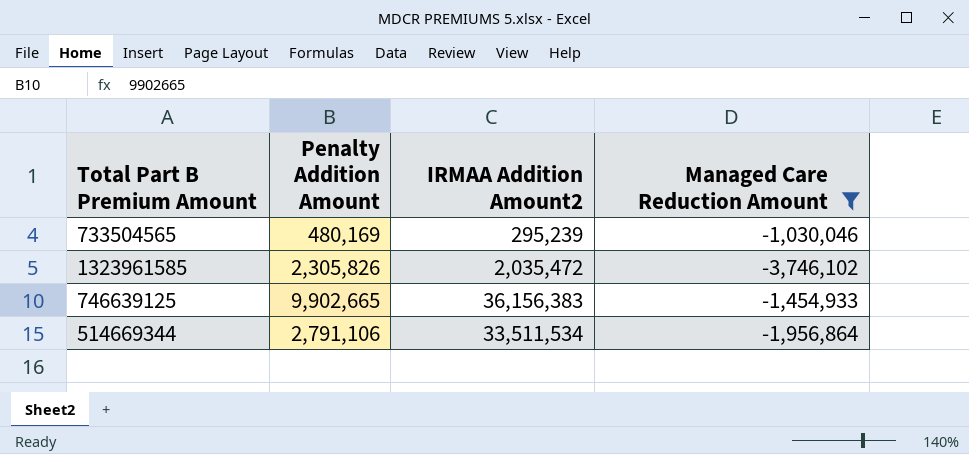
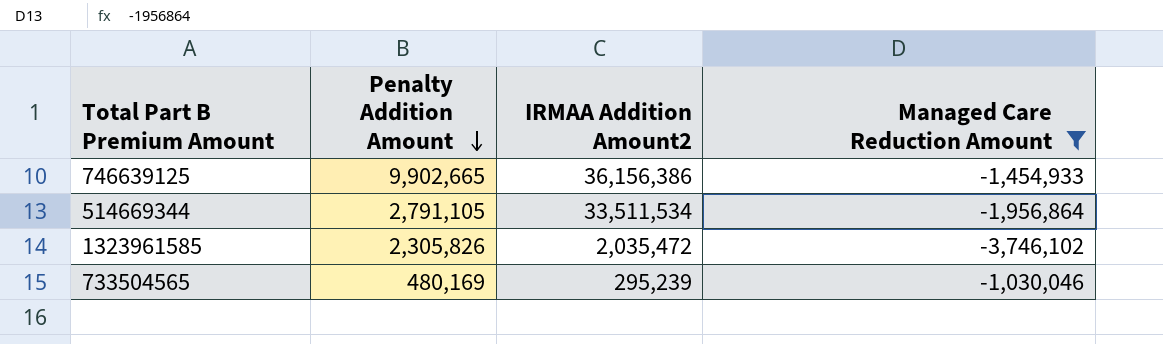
row order: none -> Penalty Addition Amount descending
746639125 | IRMAA Addition Amount2: 36,156,383 -> 36,156,386
514669344 | Penalty Addition Amount: 2,791,106 -> 2,791,105

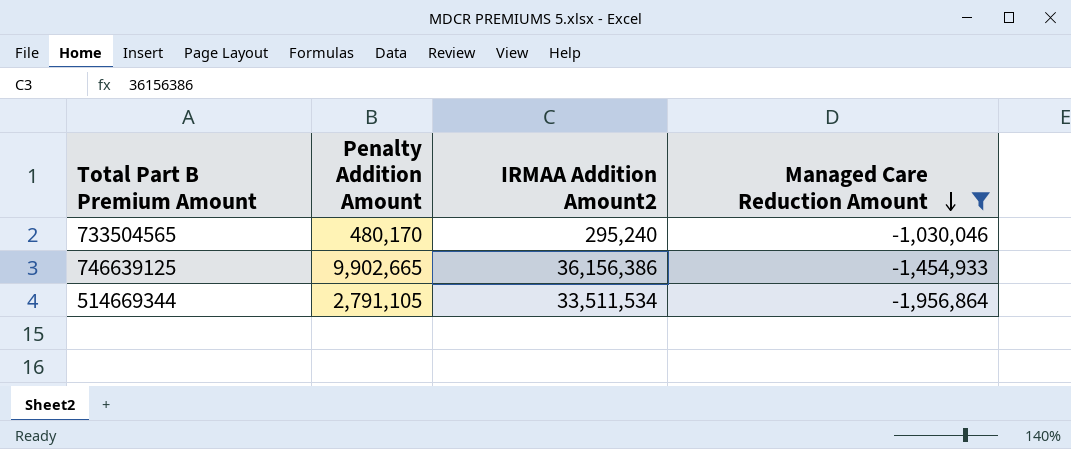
row order: Penalty Addition Amount descending -> Managed Care Reduction Amount descending
row 1323961585: 2,305,826 | 2,035,472 | -3,746,102 -> none
733504565 | Penalty Addition Amount: 480,169 -> 480,170
733504565 | IRMAA Addition Amount2: 295,239 -> 295,240

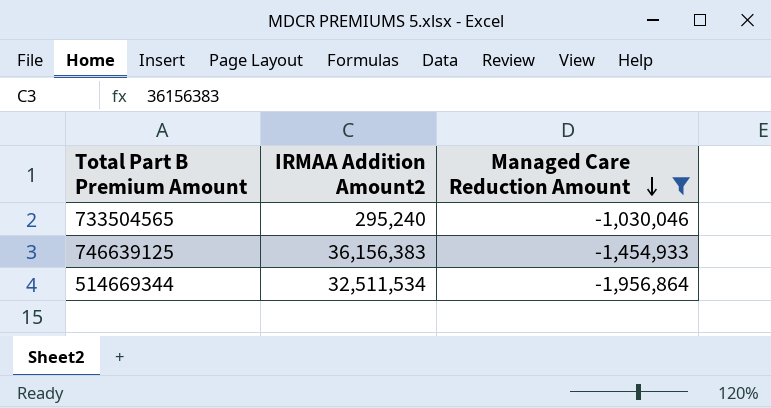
column Penalty Addition Amount | position: 2 -> none
746639125 | IRMAA Addition Amount2: 36,156,386 -> 36,156,383
514669344 | IRMAA Addition Amount2: 33,511,534 -> 32,511,534

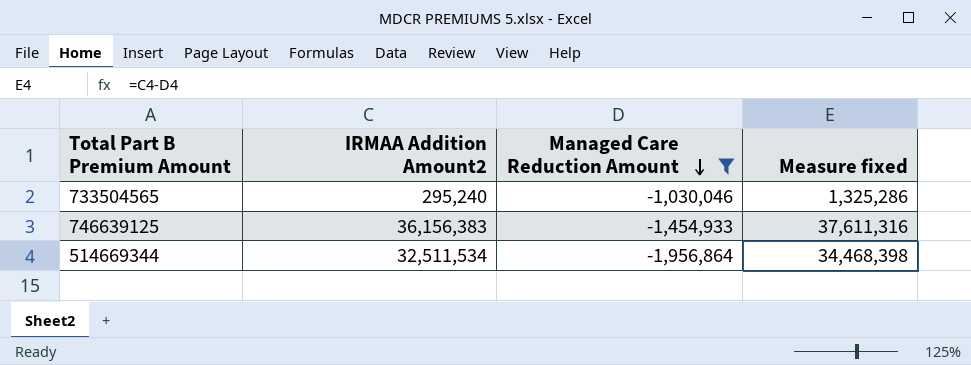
column Measure fixed | formula: none -> [IRMAA Addition Amount2] - [Managed Care Reduction Amount]

